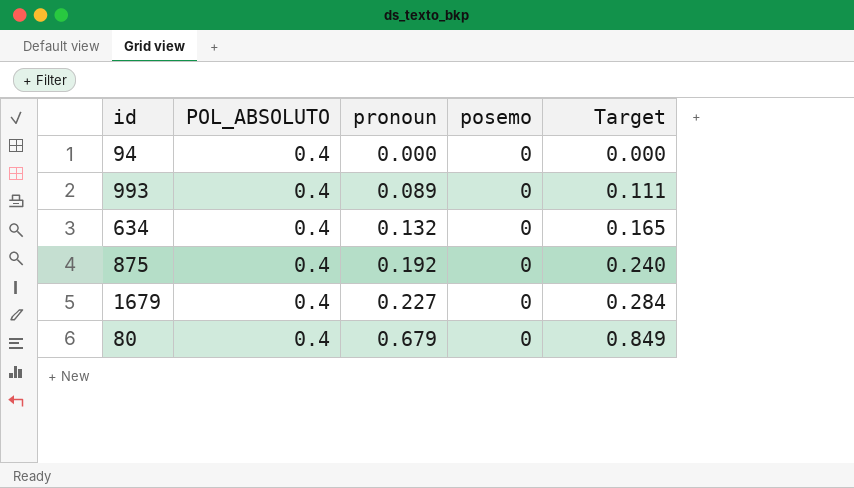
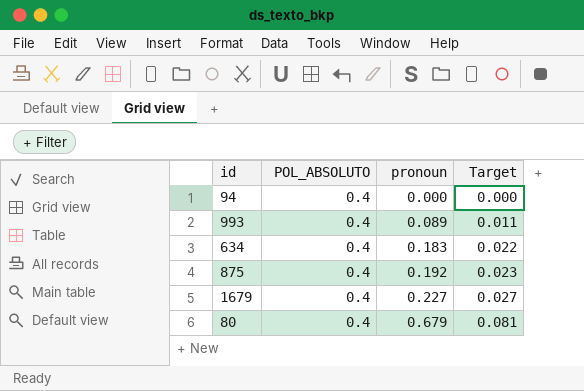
column posemo | position: 4 -> none
column Target | formula: [pronoun] * 1.25 -> [pronoun] * 0.12
634 | pronoun: 0.132 -> 0.183

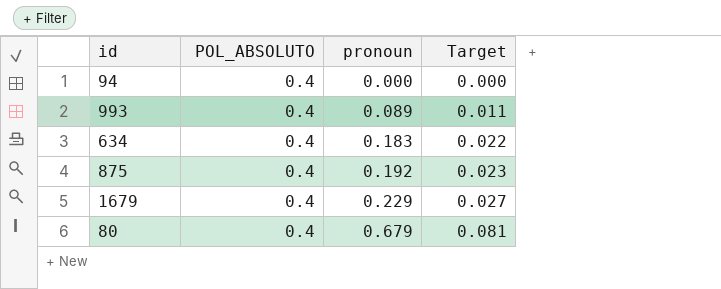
1679 | pronoun: 0.227 -> 0.229

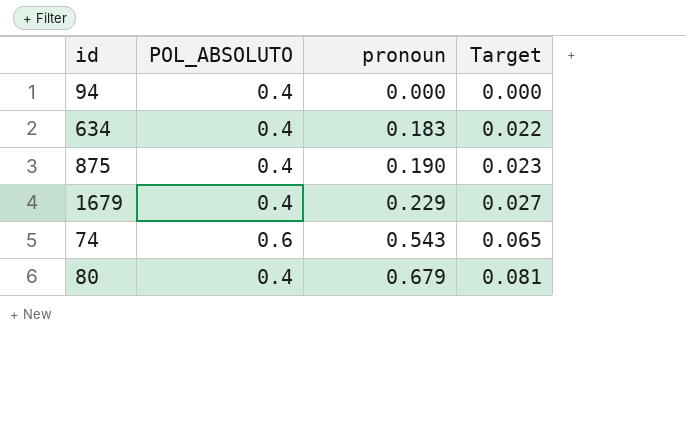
row 993: 0.4 | 0.089 | 0.011 -> none
875 | pronoun: 0.192 -> 0.190
row 74: none -> 0.6 | 0.543 | 0.065

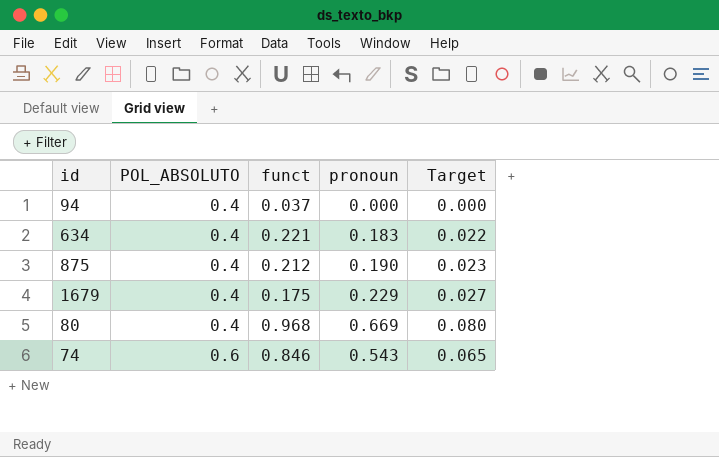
row order: pronoun ascending -> POL_ABSOLUTO ascending
column funct | position: none -> 3
80 | pronoun: 0.679 -> 0.669
80 | Target: 0.081 -> 0.080

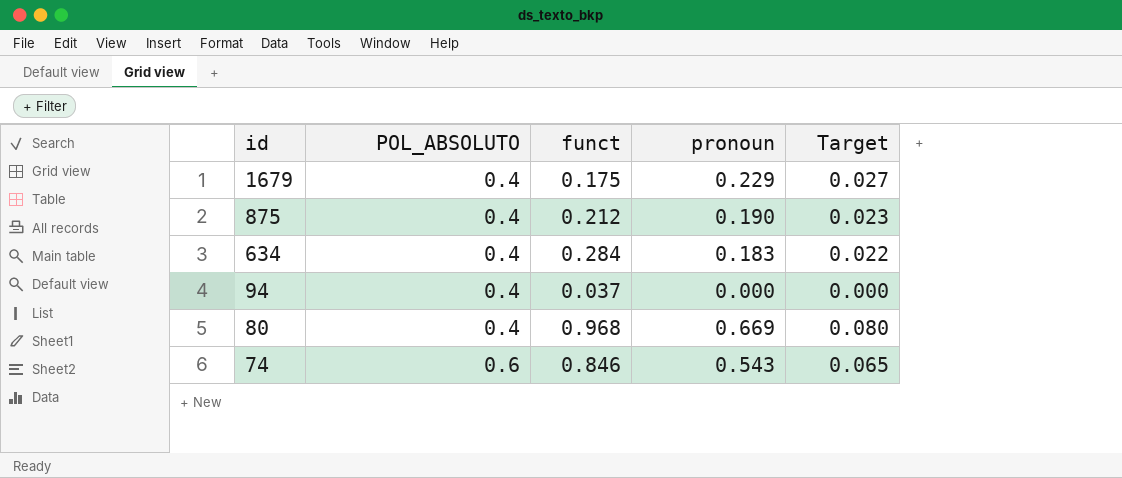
row order: POL_ABSOLUTO ascending -> id descending
634 | funct: 0.221 -> 0.284

